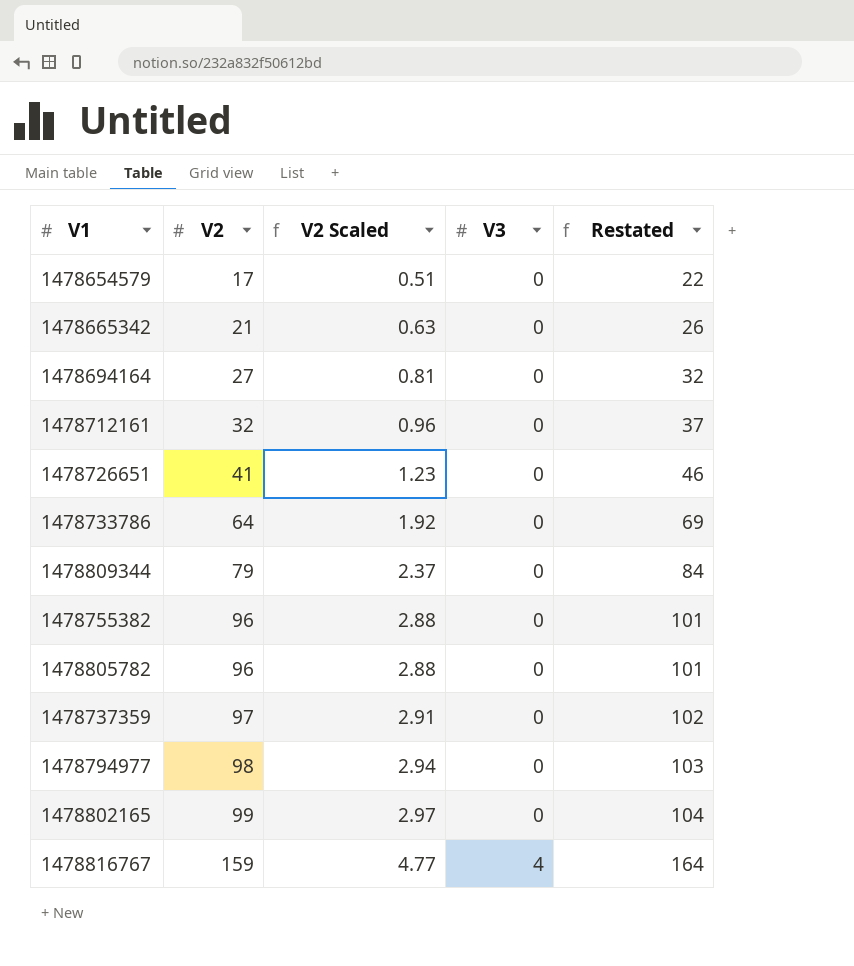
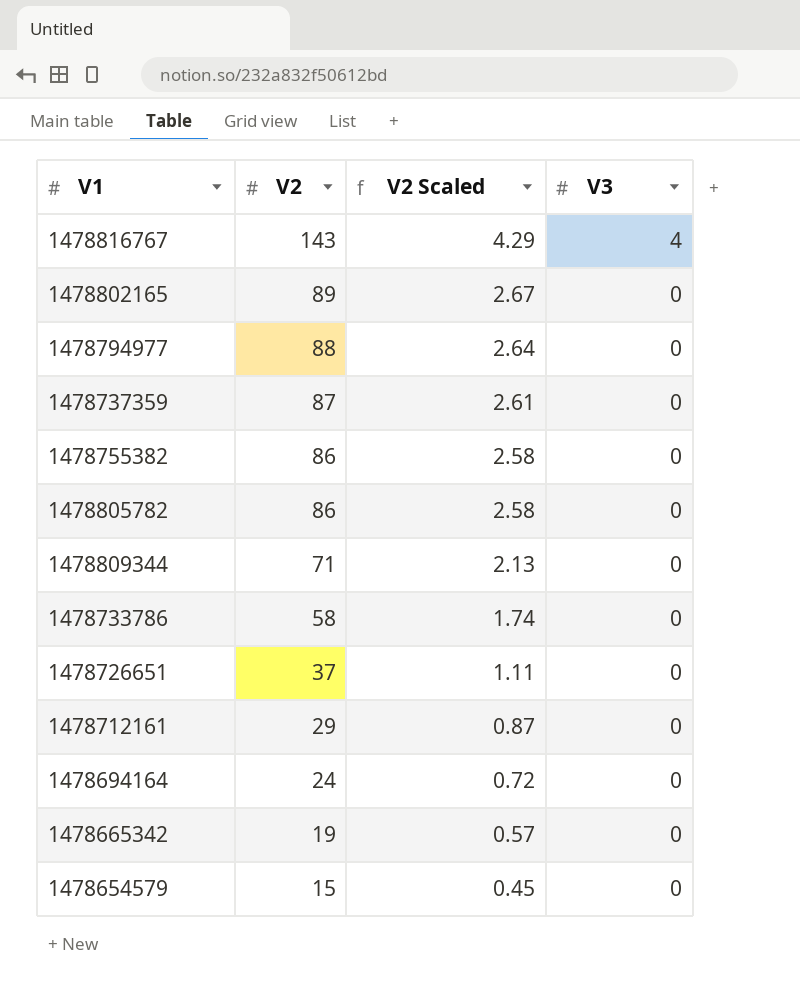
row order: V2 ascending -> V2 descending
column Restated | formula: [V2] + 5 -> none
1478816767 | V2: 159 -> 143
1478816767 | V2 Scaled: 4.77 -> 4.29
1478802165 | V2: 99 -> 89
1478802165 | V2 Scaled: 2.97 -> 2.67
1478794977 | V2: 98 -> 88
1478794977 | V2 Scaled: 2.94 -> 2.64
1478737359 | V2: 97 -> 87
1478737359 | V2 Scaled: 2.91 -> 2.61
1478755382 | V2: 96 -> 86
1478755382 | V2 Scaled: 2.88 -> 2.58
1478805782 | V2: 96 -> 86
1478805782 | V2 Scaled: 2.88 -> 2.58
1478809344 | V2: 79 -> 71
1478809344 | V2 Scaled: 2.37 -> 2.13
1478733786 | V2: 64 -> 58
1478733786 | V2 Scaled: 1.92 -> 1.74
1478726651 | V2: 41 -> 37
1478726651 | V2 Scaled: 1.23 -> 1.11
1478712161 | V2: 32 -> 29
1478712161 | V2 Scaled: 0.96 -> 0.87
1478694164 | V2: 27 -> 24
1478694164 | V2 Scaled: 0.81 -> 0.72
1478665342 | V2: 21 -> 19
1478665342 | V2 Scaled: 0.63 -> 0.57
1478654579 | V2: 17 -> 15
1478654579 | V2 Scaled: 0.51 -> 0.45

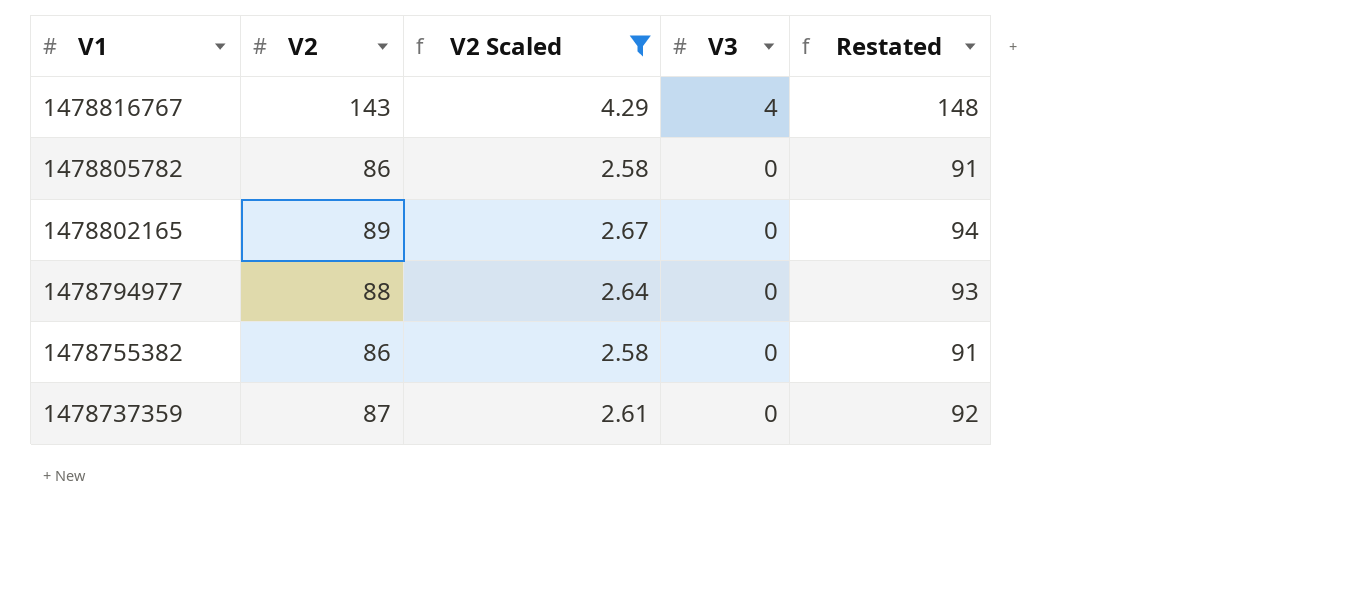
filter: none -> V2 Scaled >= 2.58
row order: V2 descending -> V1 descending
column Restated | formula: none -> [V2] + 5

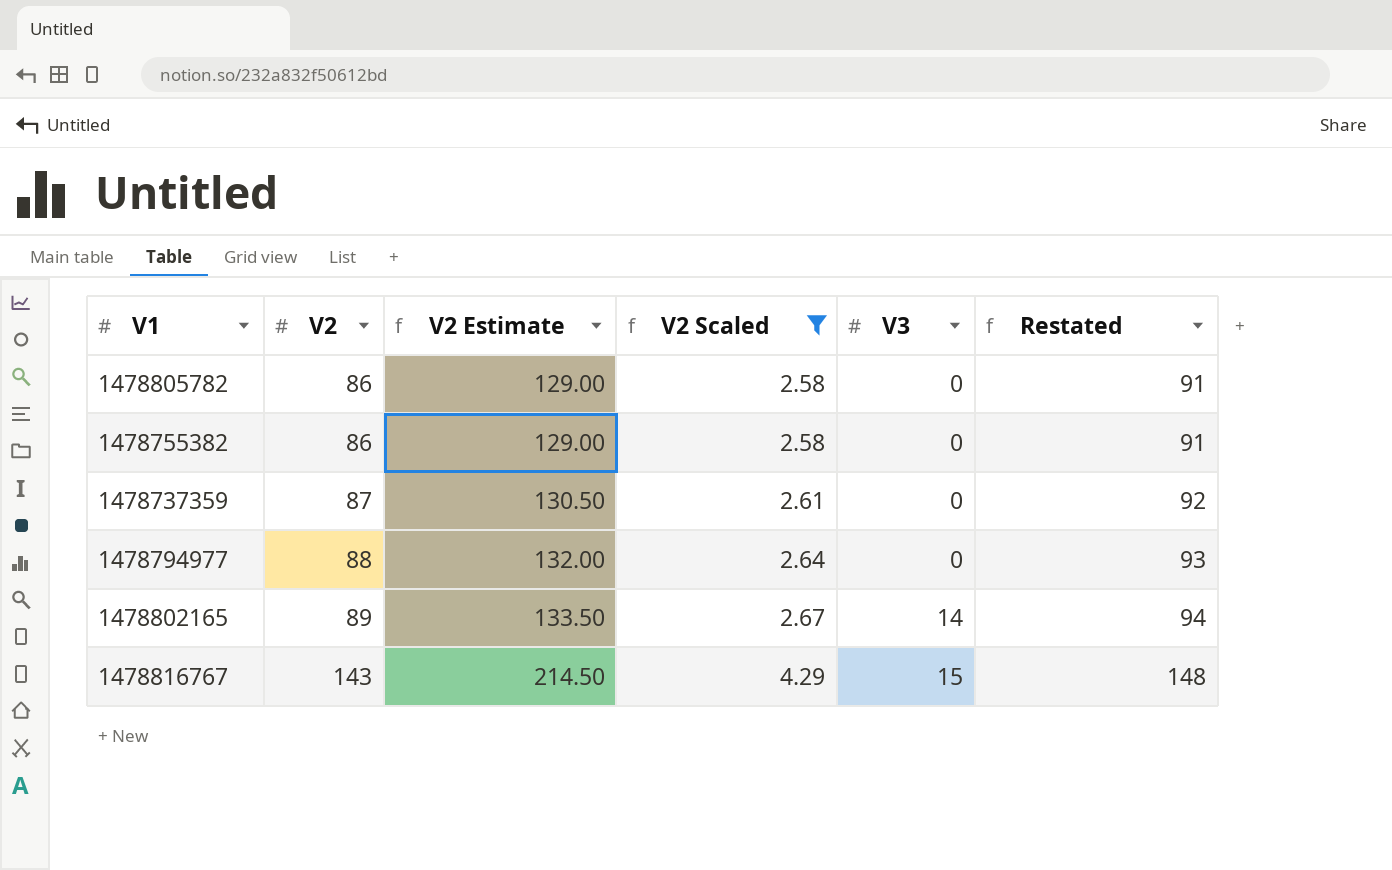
row order: V1 descending -> V2 ascending
column V2 Estimate | formula: none -> [V2] * 1.5
1478802165 | V3: 0 -> 14
1478816767 | V3: 4 -> 15

